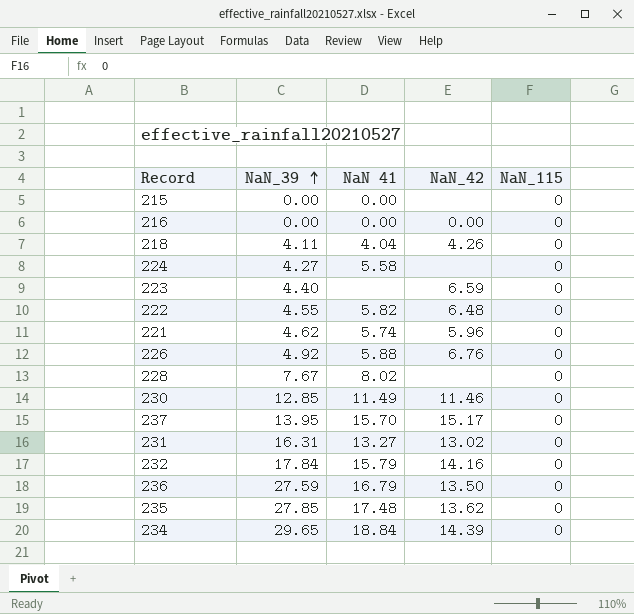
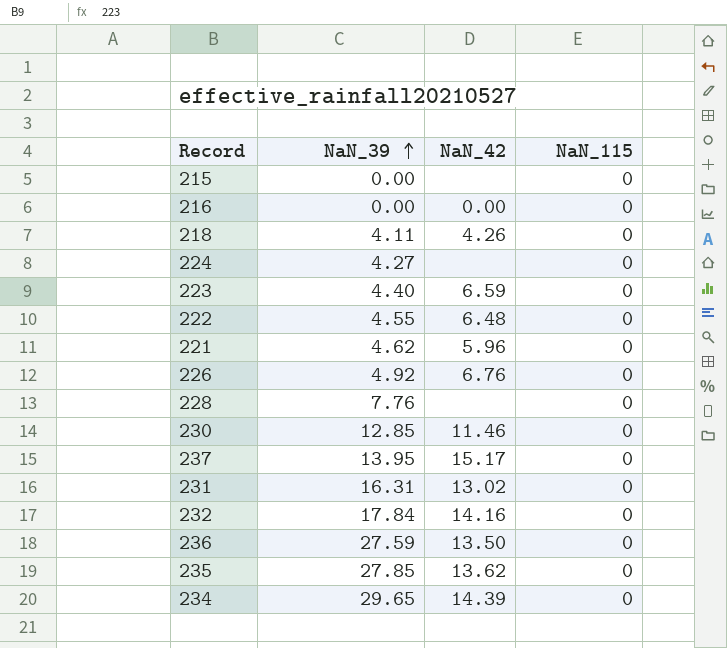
column NaN 41 | position: 3 -> none
228 | NaN_39: 7.67 -> 7.76

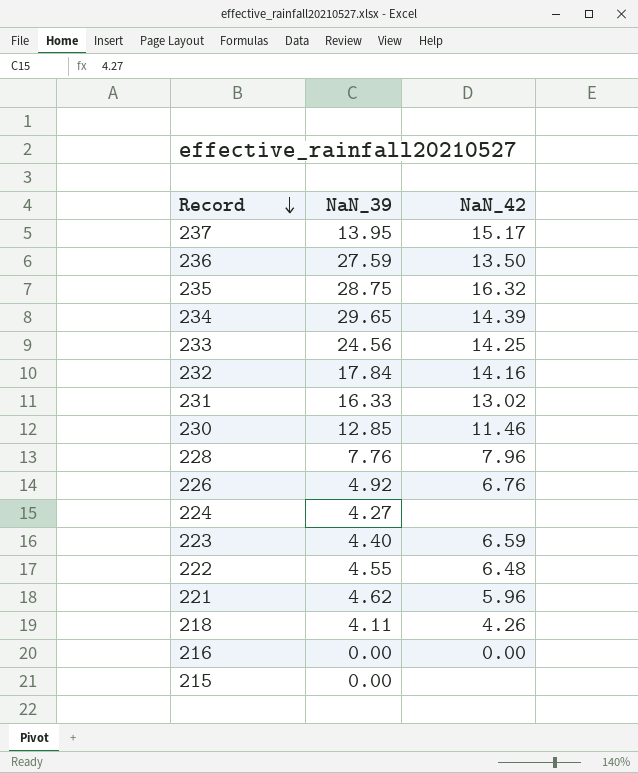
row order: NaN_39 ascending -> Record descending
column NaN_115 | position: 4 -> none
235 | NaN_39: 27.85 -> 28.75
235 | NaN_42: 13.62 -> 16.32
row 233: none -> 24.56 | 14.25
231 | NaN_39: 16.31 -> 16.33
228 | NaN_42: none -> 7.96

